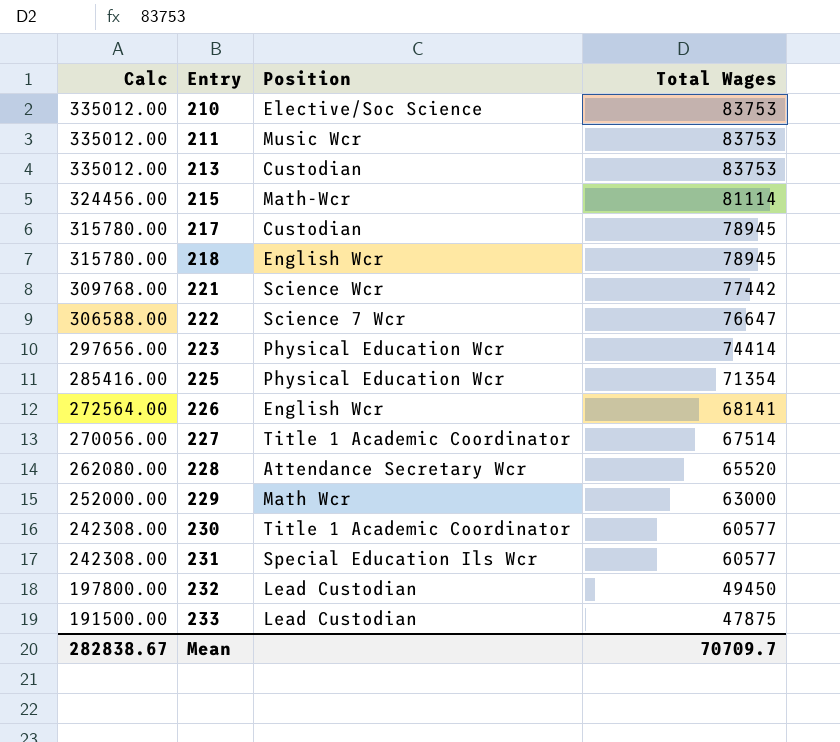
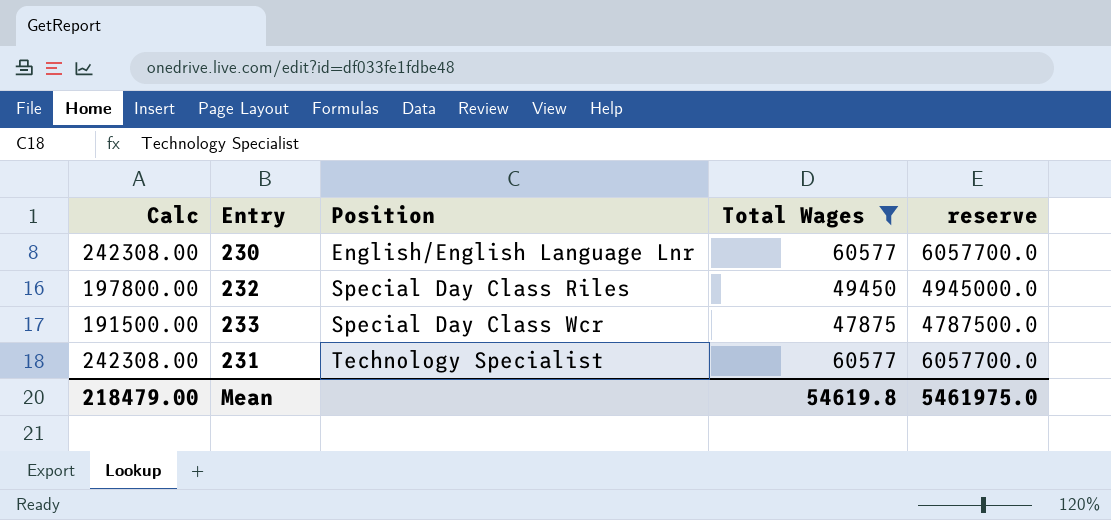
filter: none -> Total Wages <= 60577
row order: Calc descending -> Position ascending
column reserve | formula: none -> [Total Wages] * 100
230 | Position: Title 1 Academic Coordinator -> English/English Language Lnr
232 | Position: Lead Custodian -> Special Day Class Riles
233 | Position: Lead Custodian -> Special Day Class Wcr
231 | Position: Special Education Ils Wcr -> Technology Specialist
Mean | Calc: 282838.67 -> 218479.00
Mean | Total Wages: 70709.7 -> 54619.8

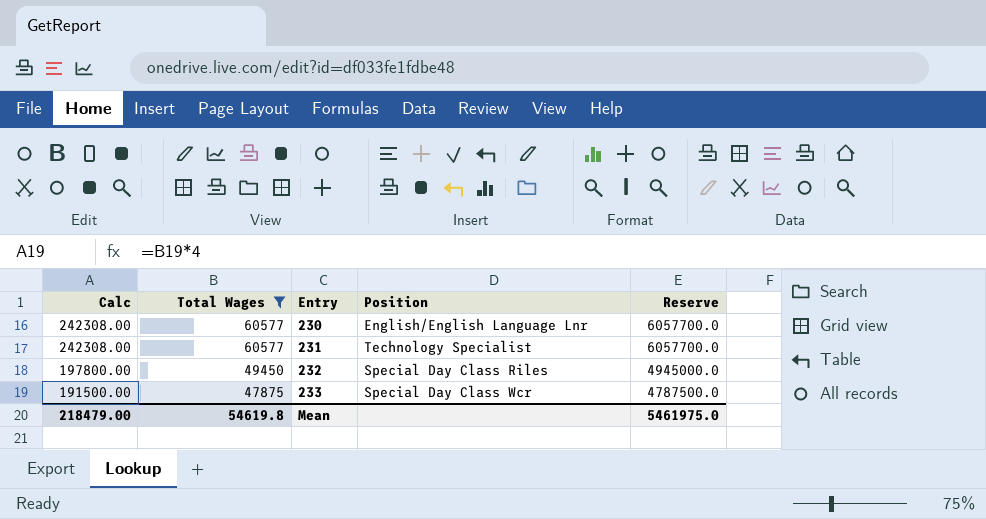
row order: Position ascending -> Calc descending
column Total Wages | position: 4 -> 2
column name: reserve -> Reserve

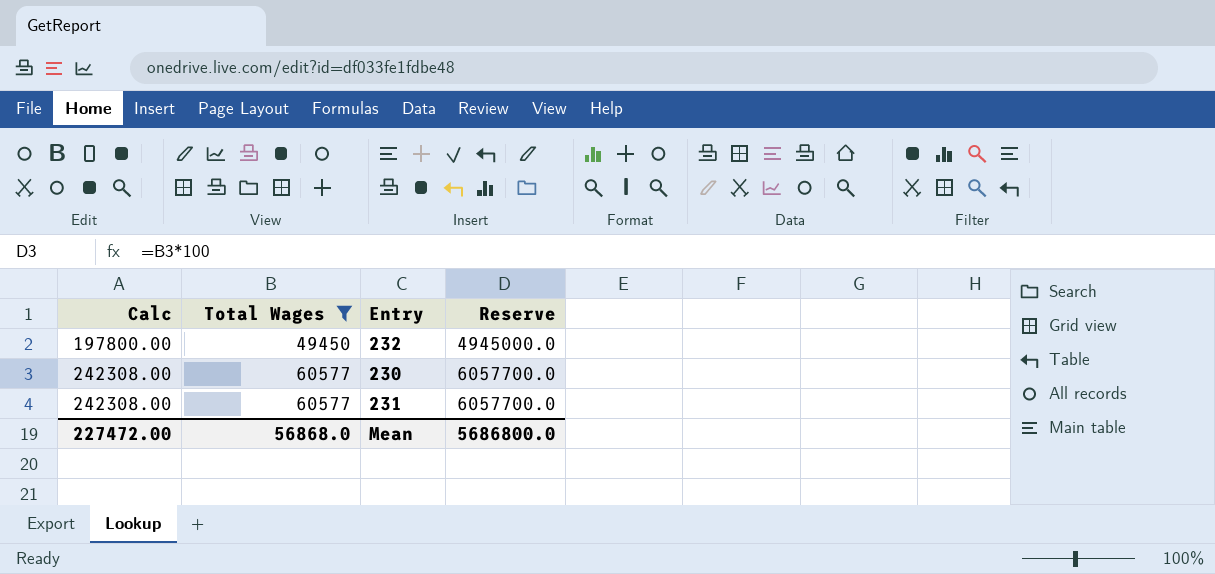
row order: Calc descending -> Calc ascending
column Position | position: 4 -> none
row 233: 191500.00 | 47875 | Special Day Class Wcr | 4787500.0 -> none
Mean | Calc: 218479.00 -> 227472.00
Mean | Total Wages: 54619.8 -> 56868.0
Mean | Reserve: 5461975.0 -> 5686800.0

